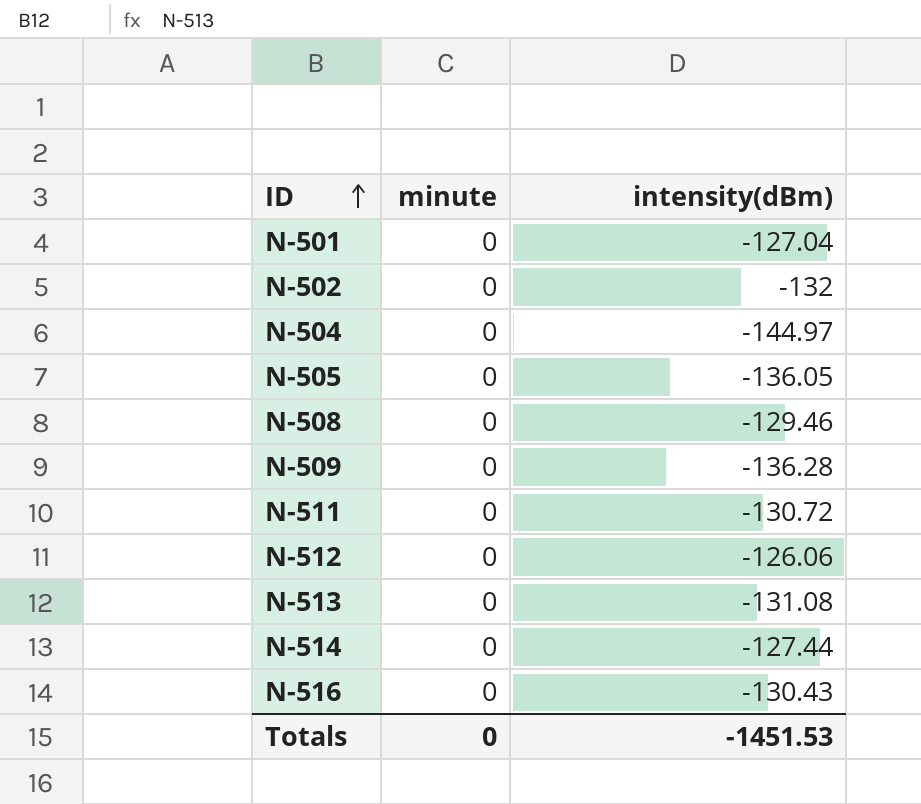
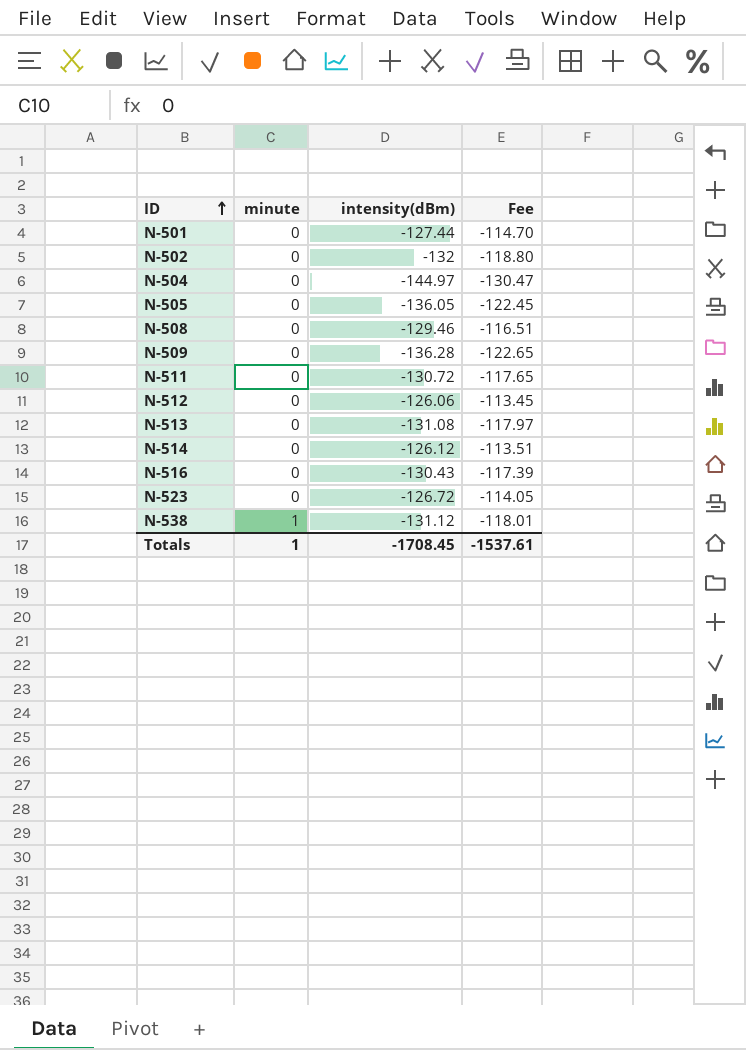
column Fee | formula: none -> [intensity(dBm)] * 0.9
N-501 | intensity(dBm): -127.04 -> -127.44
N-514 | intensity(dBm): -127.44 -> -126.12
row N-523: none -> 0 | -126.72 | -114.05
row N-538: none -> 1 | -131.12 | -118.01
Totals | minute: 0 -> 1
Totals | intensity(dBm): -1451.53 -> -1708.45

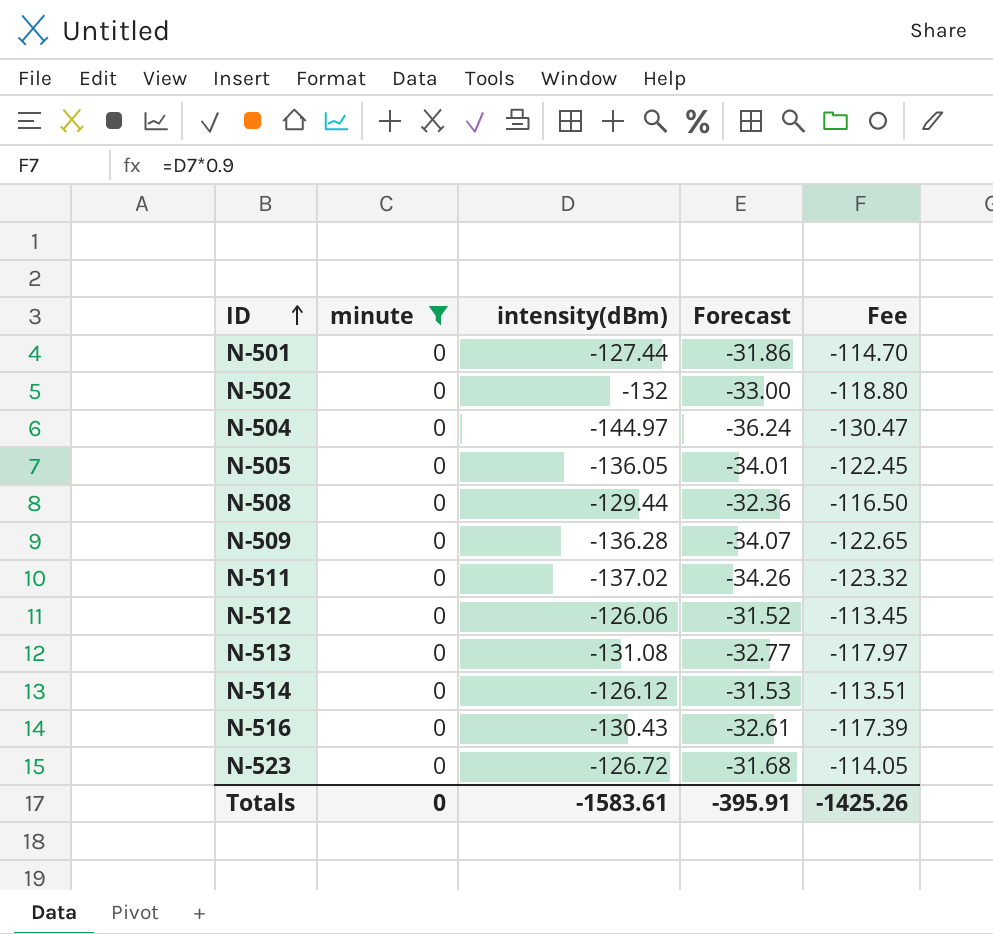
filter: none -> minute = 0
column Forecast | formula: none -> [intensity(dBm)] * 0.25
N-508 | intensity(dBm): -129.46 -> -129.44
N-508 | Fee: -116.51 -> -116.50
N-511 | intensity(dBm): -130.72 -> -137.02
N-511 | Fee: -117.65 -> -123.32
Totals | minute: 1 -> 0
Totals | intensity(dBm): -1708.45 -> -1583.61
Totals | Fee: -1537.61 -> -1425.26

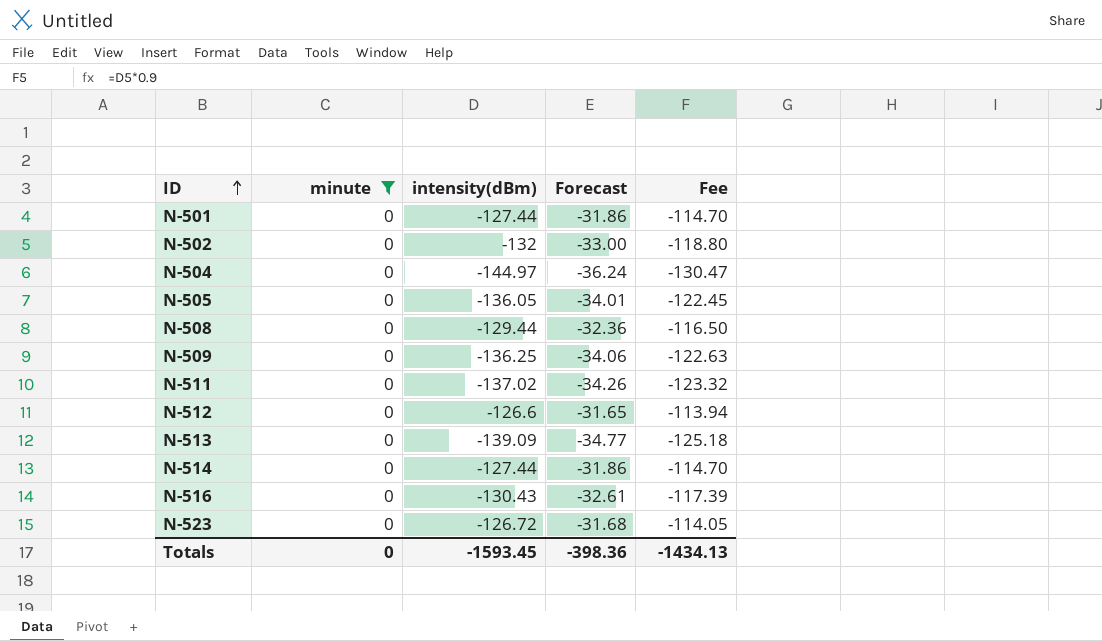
N-509 | intensity(dBm): -136.28 -> -136.25
N-509 | Forecast: -34.07 -> -34.06
N-509 | Fee: -122.65 -> -122.63
N-512 | intensity(dBm): -126.06 -> -126.6
N-512 | Forecast: -31.52 -> -31.65
N-512 | Fee: -113.45 -> -113.94
N-513 | intensity(dBm): -131.08 -> -139.09
N-513 | Forecast: -32.77 -> -34.77
N-513 | Fee: -117.97 -> -125.18
N-514 | intensity(dBm): -126.12 -> -127.44
N-514 | Forecast: -31.53 -> -31.86
N-514 | Fee: -113.51 -> -114.70
Totals | intensity(dBm): -1583.61 -> -1593.45
Totals | Forecast: -395.91 -> -398.36
Totals | Fee: -1425.26 -> -1434.13

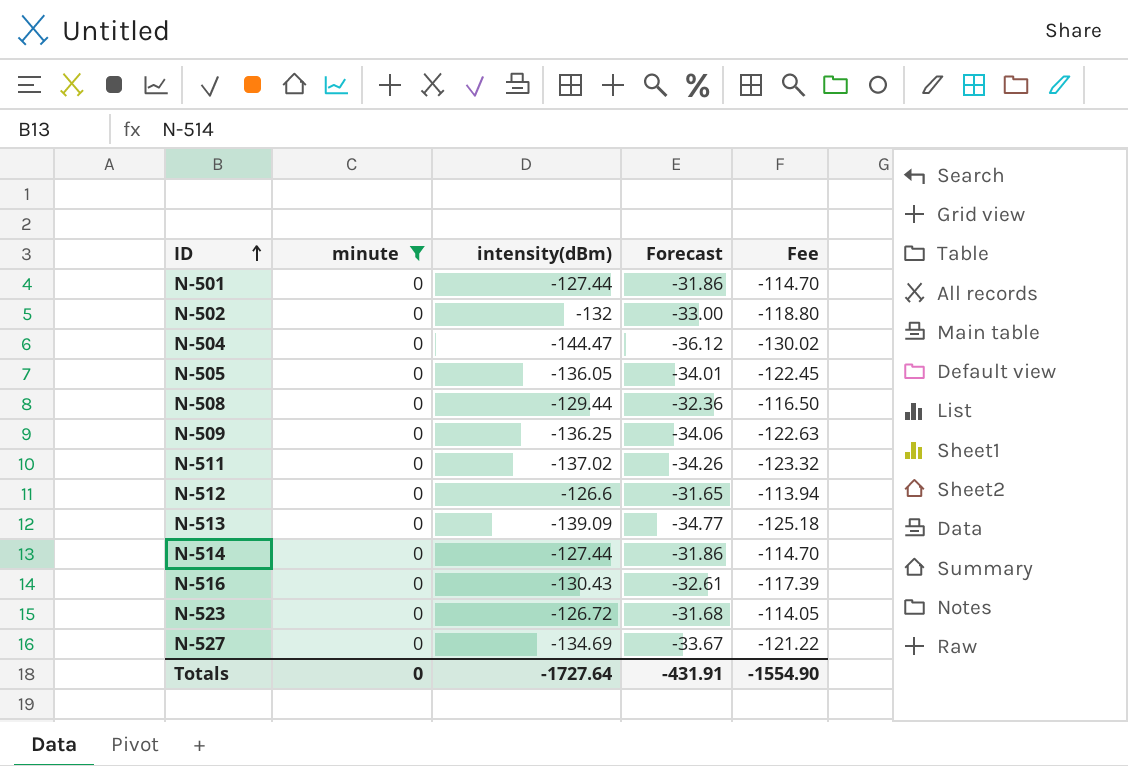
N-504 | intensity(dBm): -144.97 -> -144.47
N-504 | Forecast: -36.24 -> -36.12
N-504 | Fee: -130.47 -> -130.02
row N-527: none -> 0 | -134.69 | -33.67 | -121.22
Totals | intensity(dBm): -1593.45 -> -1727.64
Totals | Forecast: -398.36 -> -431.91
Totals | Fee: -1434.13 -> -1554.90

